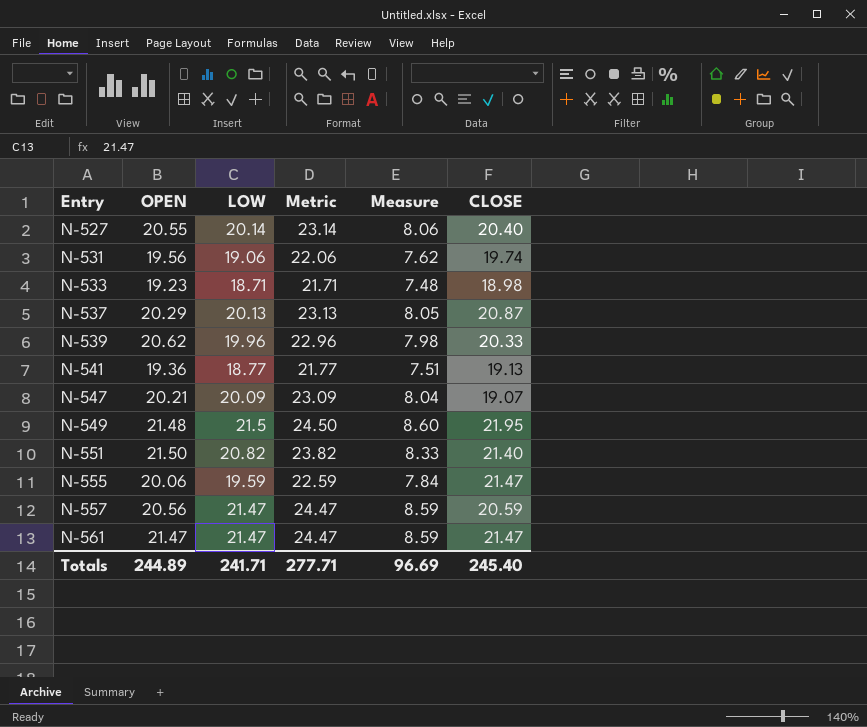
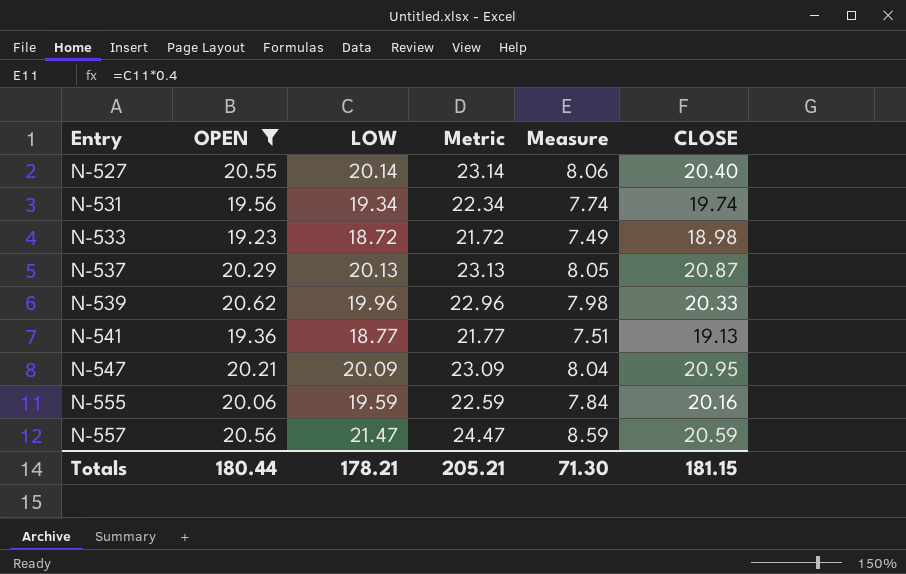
filter: none -> OPEN <= 20.62
N-531 | LOW: 19.06 -> 19.34
N-531 | Metric: 22.06 -> 22.34
N-531 | Measure: 7.62 -> 7.74
N-533 | LOW: 18.71 -> 18.72
N-533 | Metric: 21.71 -> 21.72
N-533 | Measure: 7.48 -> 7.49
N-547 | CLOSE: 19.07 -> 20.95
N-555 | CLOSE: 21.47 -> 20.16
Totals | OPEN: 244.89 -> 180.44
Totals | LOW: 241.71 -> 178.21
Totals | Metric: 277.71 -> 205.21
Totals | Measure: 96.69 -> 71.30
Totals | CLOSE: 245.40 -> 181.15

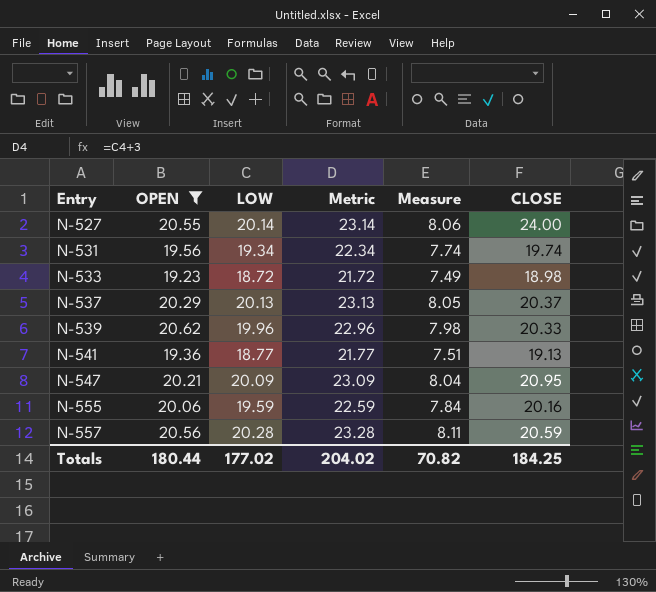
N-527 | CLOSE: 20.40 -> 24.00
N-537 | CLOSE: 20.87 -> 20.37
N-557 | LOW: 21.47 -> 20.28
N-557 | Metric: 24.47 -> 23.28
N-557 | Measure: 8.59 -> 8.11
Totals | LOW: 178.21 -> 177.02
Totals | Metric: 205.21 -> 204.02
Totals | Measure: 71.30 -> 70.82
Totals | CLOSE: 181.15 -> 184.25

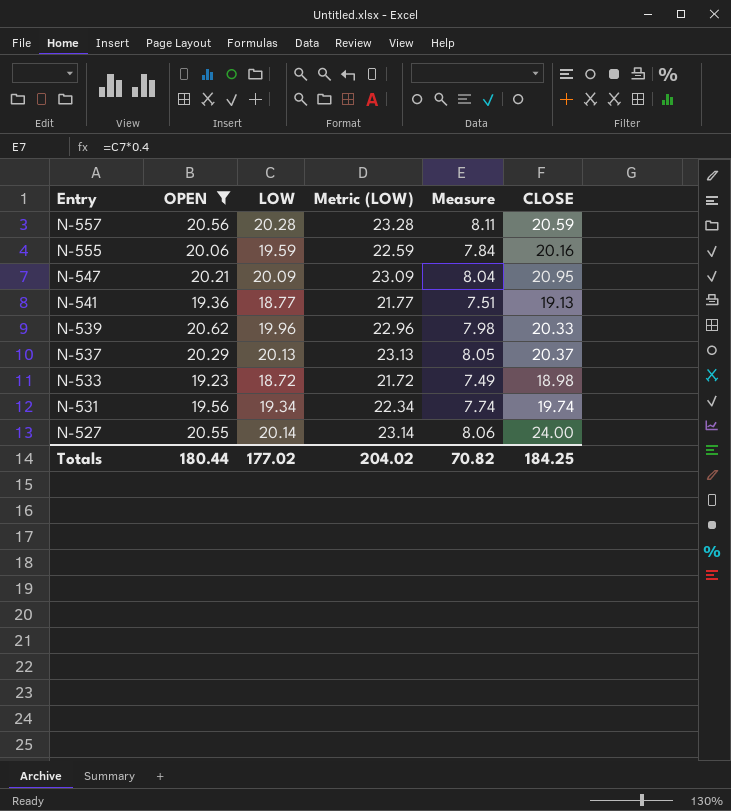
row order: Entry ascending -> Entry descending
column name: Metric -> Metric (LOW)

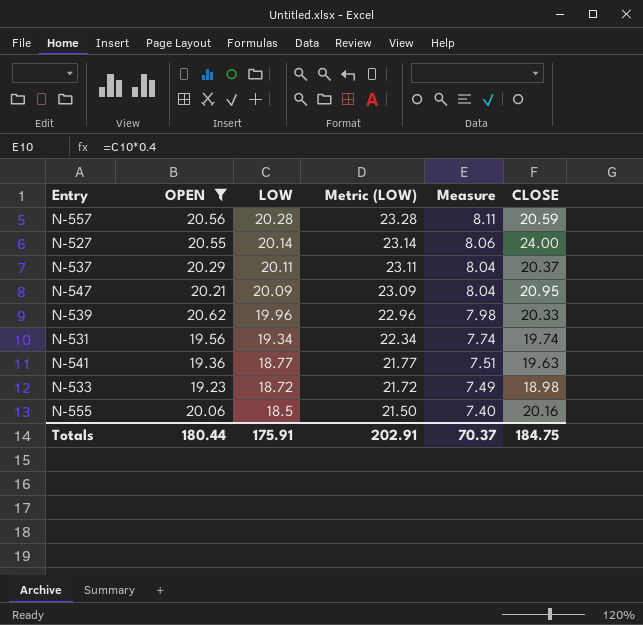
row order: Entry descending -> LOW descending
N-537 | LOW: 20.13 -> 20.11
N-537 | Metric (LOW): 23.13 -> 23.11
N-537 | Measure: 8.05 -> 8.04
N-541 | CLOSE: 19.13 -> 19.63
N-555 | LOW: 19.59 -> 18.5
N-555 | Metric (LOW): 22.59 -> 21.50
N-555 | Measure: 7.84 -> 7.40
Totals | LOW: 177.02 -> 175.91
Totals | Metric (LOW): 204.02 -> 202.91
Totals | Measure: 70.82 -> 70.37
Totals | CLOSE: 184.25 -> 184.75

